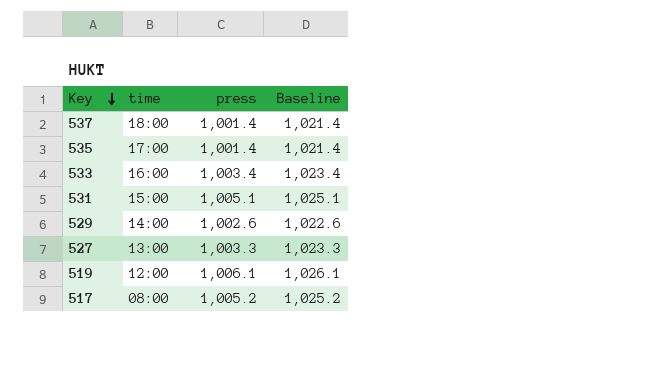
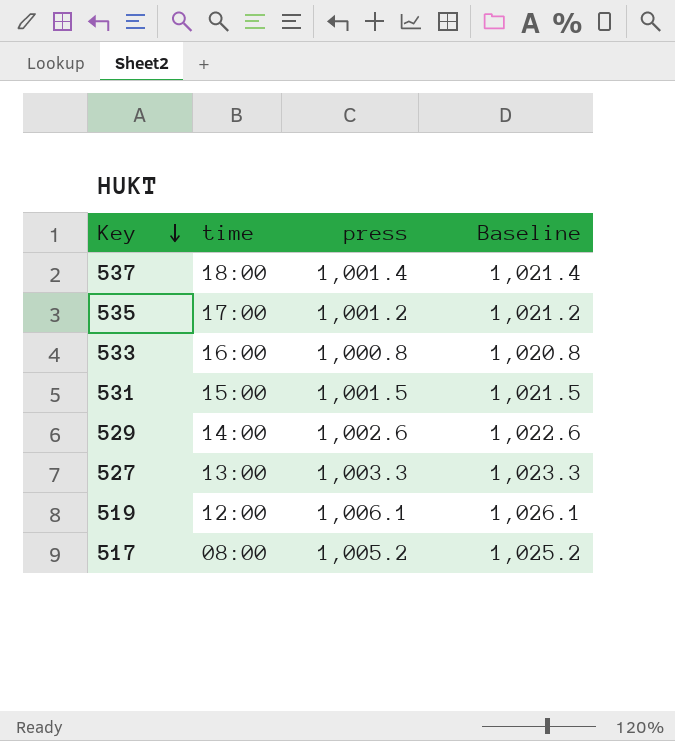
535 | press: 1,001.4 -> 1,001.2
535 | Baseline: 1,021.4 -> 1,021.2
533 | press: 1,003.4 -> 1,000.8
533 | Baseline: 1,023.4 -> 1,020.8
531 | press: 1,005.1 -> 1,001.5
531 | Baseline: 1,025.1 -> 1,021.5

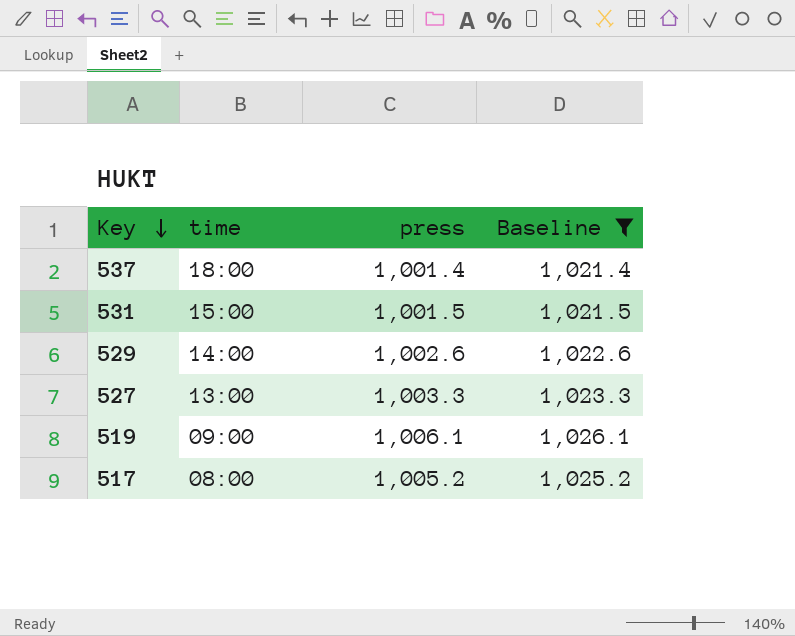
filter: none -> Baseline >= 1,021.4
519 | time: 12:00 -> 09:00

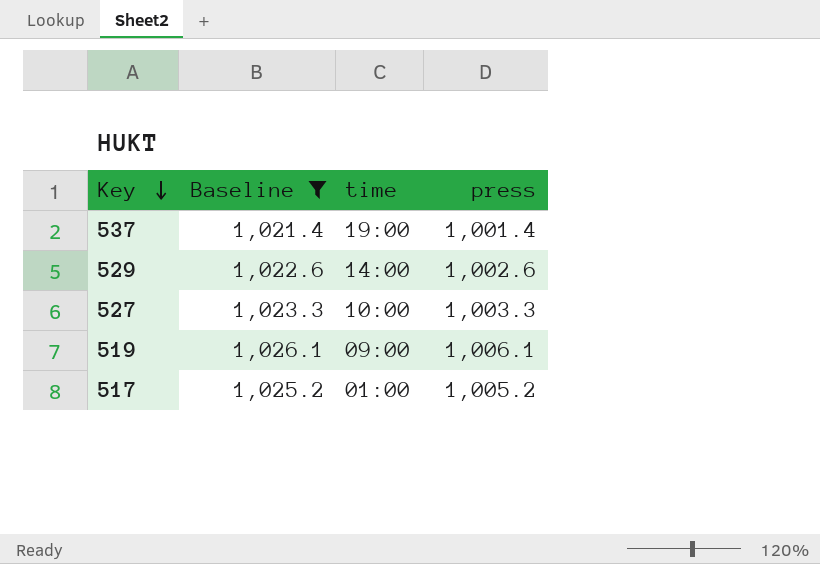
column Baseline | position: 4 -> 2
row 531: 15:00 | 1,001.5 | 1,021.5 -> none
537 | time: 18:00 -> 19:00
527 | time: 13:00 -> 10:00
517 | time: 08:00 -> 01:00

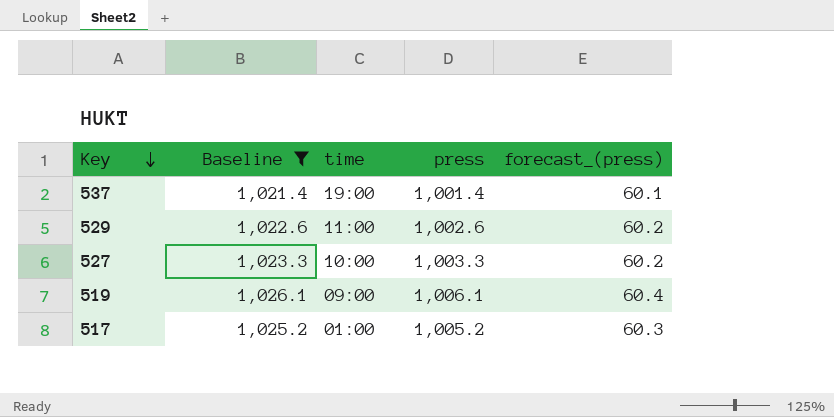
column forecast_(press) | formula: none -> [press] * 0.06
529 | time: 14:00 -> 11:00

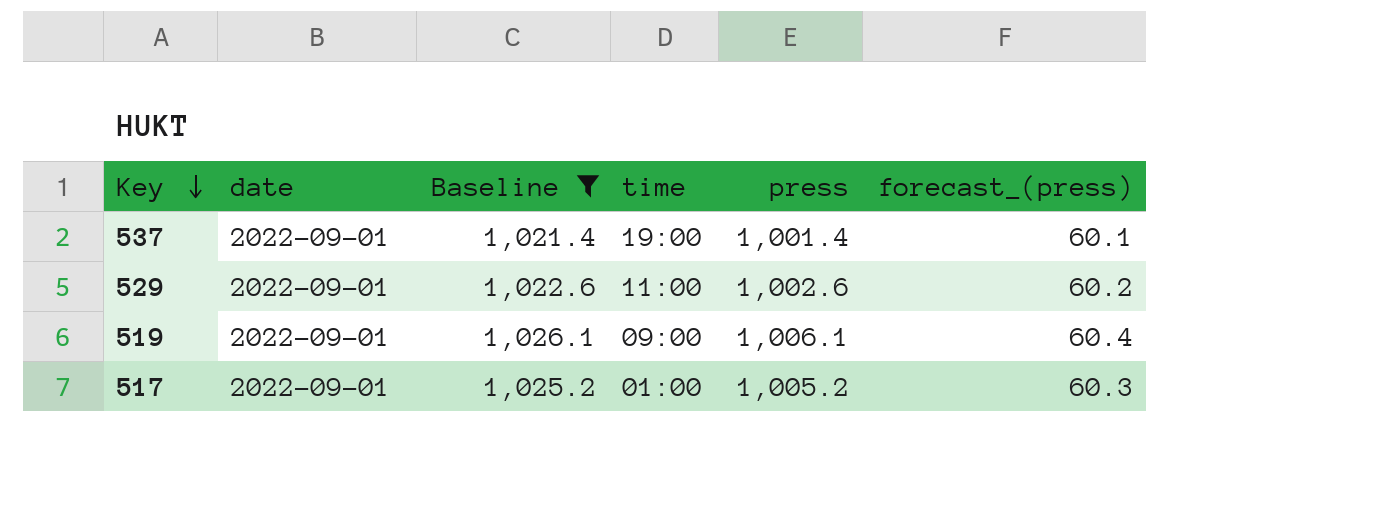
column date | position: none -> 2
row 527: 1,023.3 | 10:00 | 1,003.3 | 60.2 -> none

